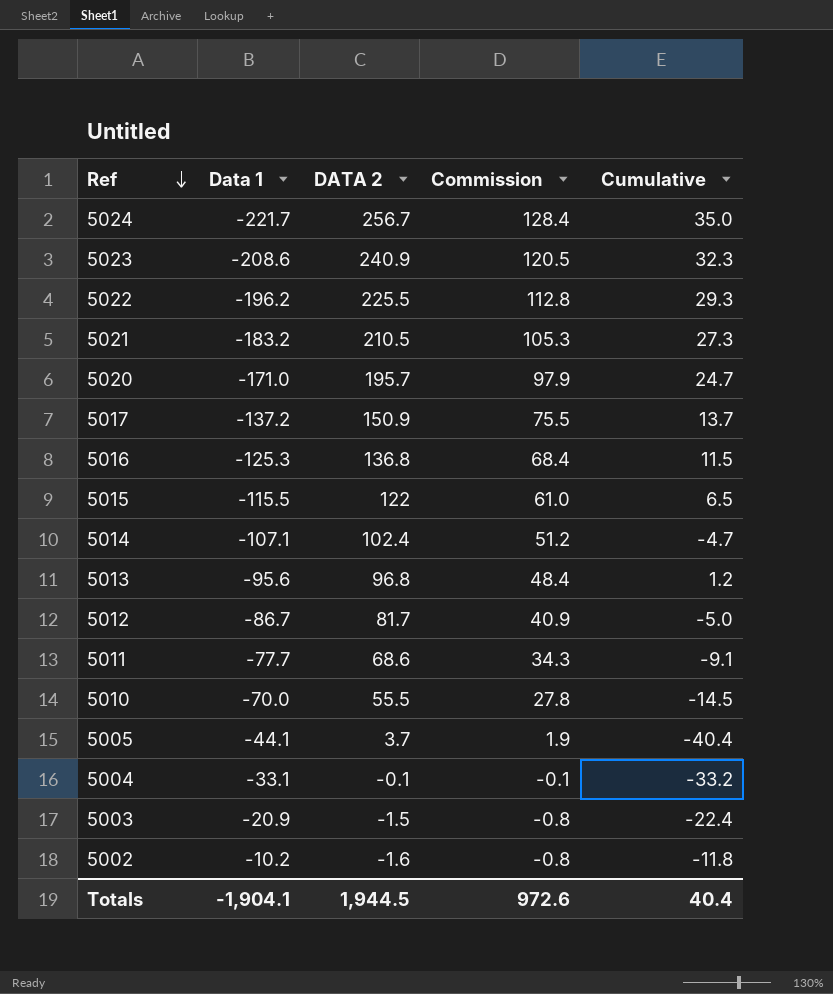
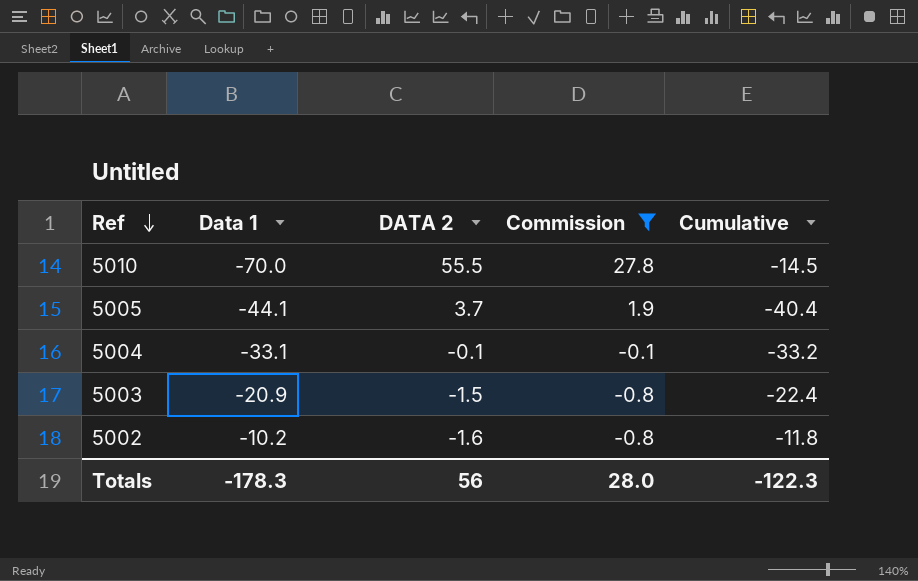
filter: none -> Commission <= 27.8
Totals | Data 1: -1,904.1 -> -178.3
Totals | DATA 2: 1,944.5 -> 56
Totals | Commission: 972.6 -> 28.0
Totals | Cumulative: 40.4 -> -122.3

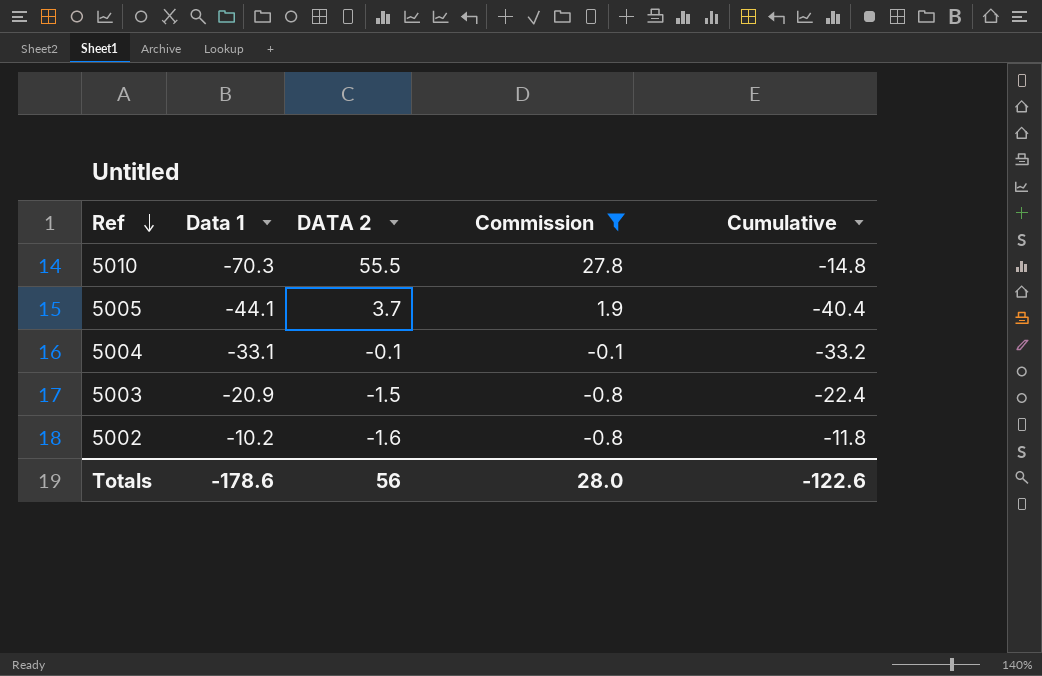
5010 | Data 1: -70.0 -> -70.3
5010 | Cumulative: -14.5 -> -14.8
Totals | Data 1: -178.3 -> -178.6
Totals | Cumulative: -122.3 -> -122.6

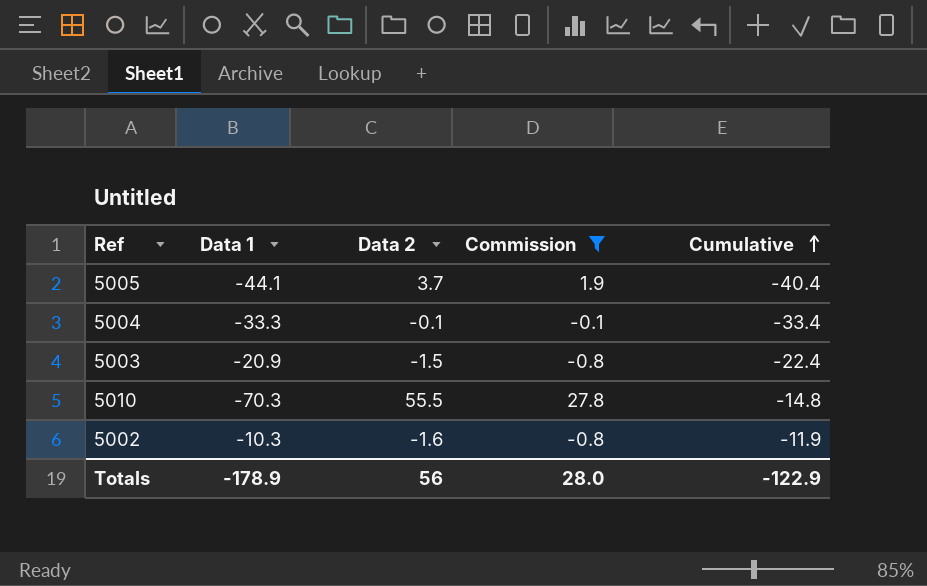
row order: Ref descending -> Cumulative ascending
column name: DATA 2 -> Data 2
5004 | Data 1: -33.1 -> -33.3
5004 | Cumulative: -33.2 -> -33.4
5002 | Data 1: -10.2 -> -10.3
5002 | Cumulative: -11.8 -> -11.9
Totals | Data 1: -178.6 -> -178.9
Totals | Cumulative: -122.6 -> -122.9

